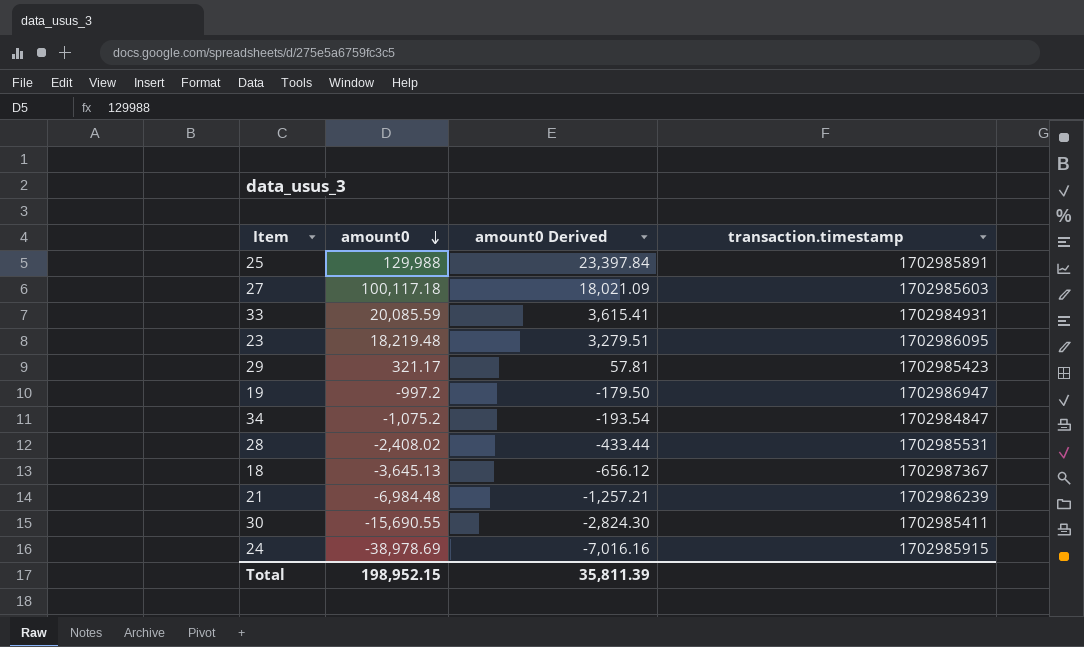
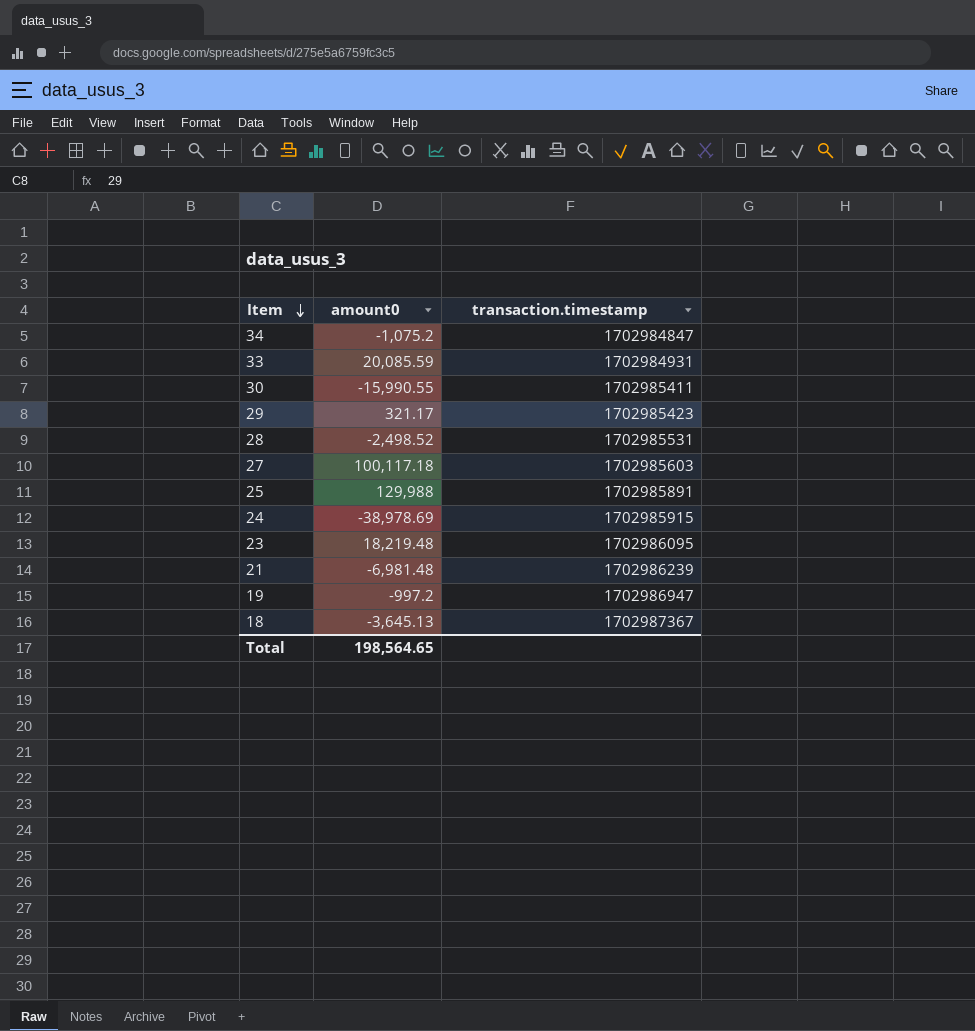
row order: amount0 descending -> Item descending
column amount0 Derived | formula: [amount0] * 0.18 -> none
30 | amount0: -15,690.55 -> -15,990.55
28 | amount0: -2,408.02 -> -2,498.52
21 | amount0: -6,984.48 -> -6,981.48
Total | amount0: 198,952.15 -> 198,564.65

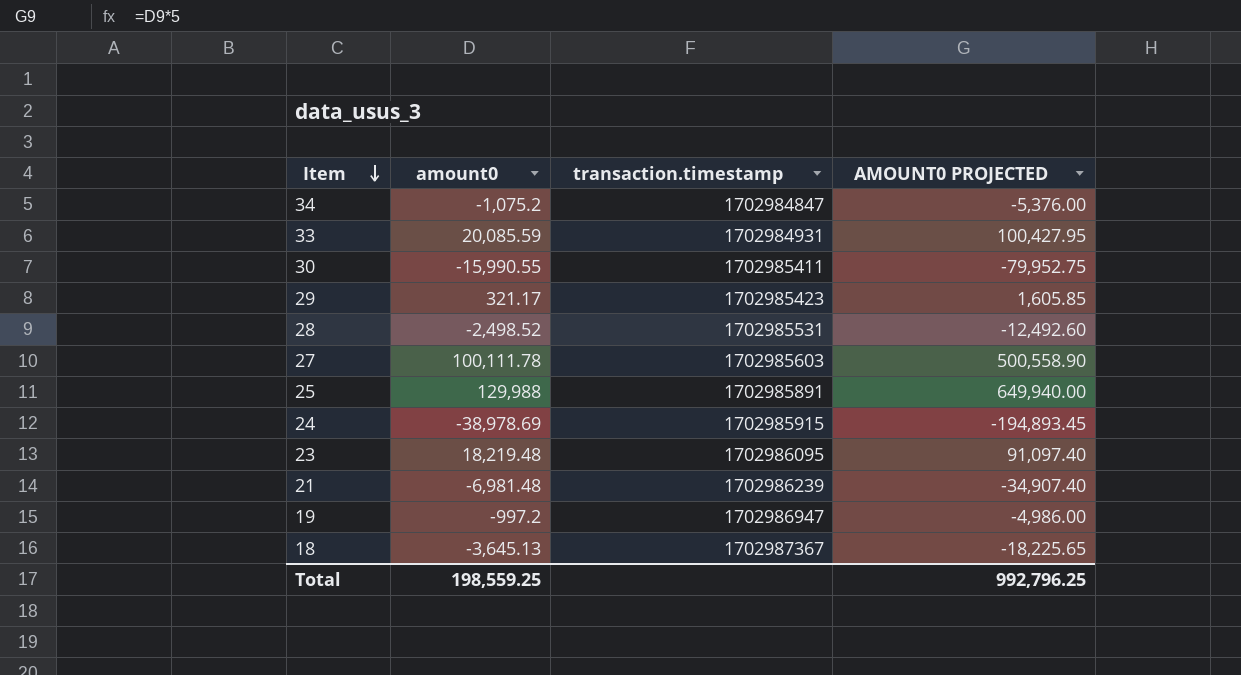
column AMOUNT0 PROJECTED | formula: none -> [amount0] * 5
27 | amount0: 100,117.18 -> 100,111.78
Total | amount0: 198,564.65 -> 198,559.25

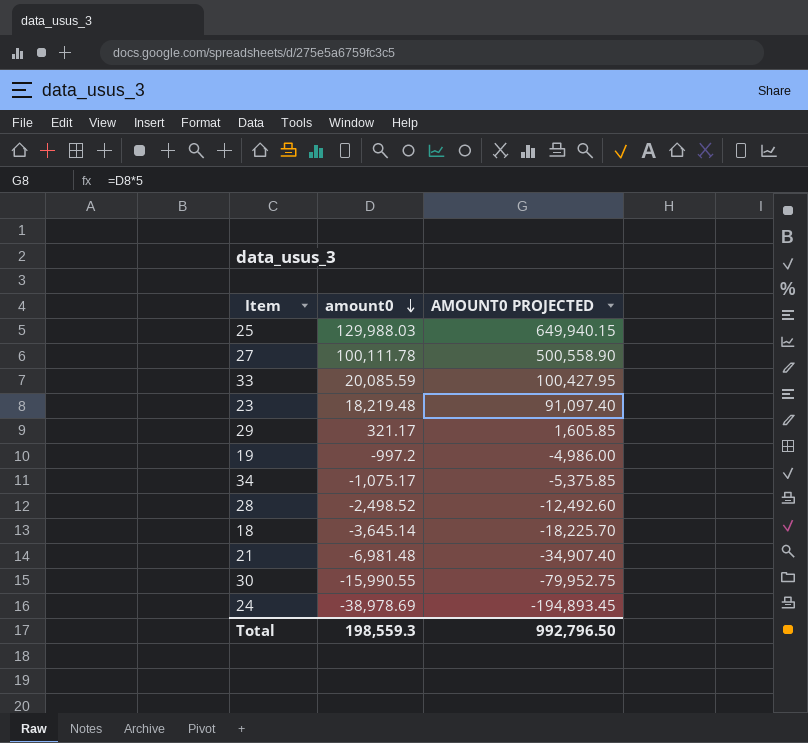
row order: Item descending -> amount0 descending
column transaction.timestamp | position: 3 -> none
25 | amount0: 129,988 -> 129,988.03
25 | AMOUNT0 PROJECTED: 649,940.00 -> 649,940.15
34 | amount0: -1,075.2 -> -1,075.17
34 | AMOUNT0 PROJECTED: -5,376.00 -> -5,375.85
18 | amount0: -3,645.13 -> -3,645.14
18 | AMOUNT0 PROJECTED: -18,225.65 -> -18,225.70
Total | amount0: 198,559.25 -> 198,559.3
Total | AMOUNT0 PROJECTED: 992,796.25 -> 992,796.50

